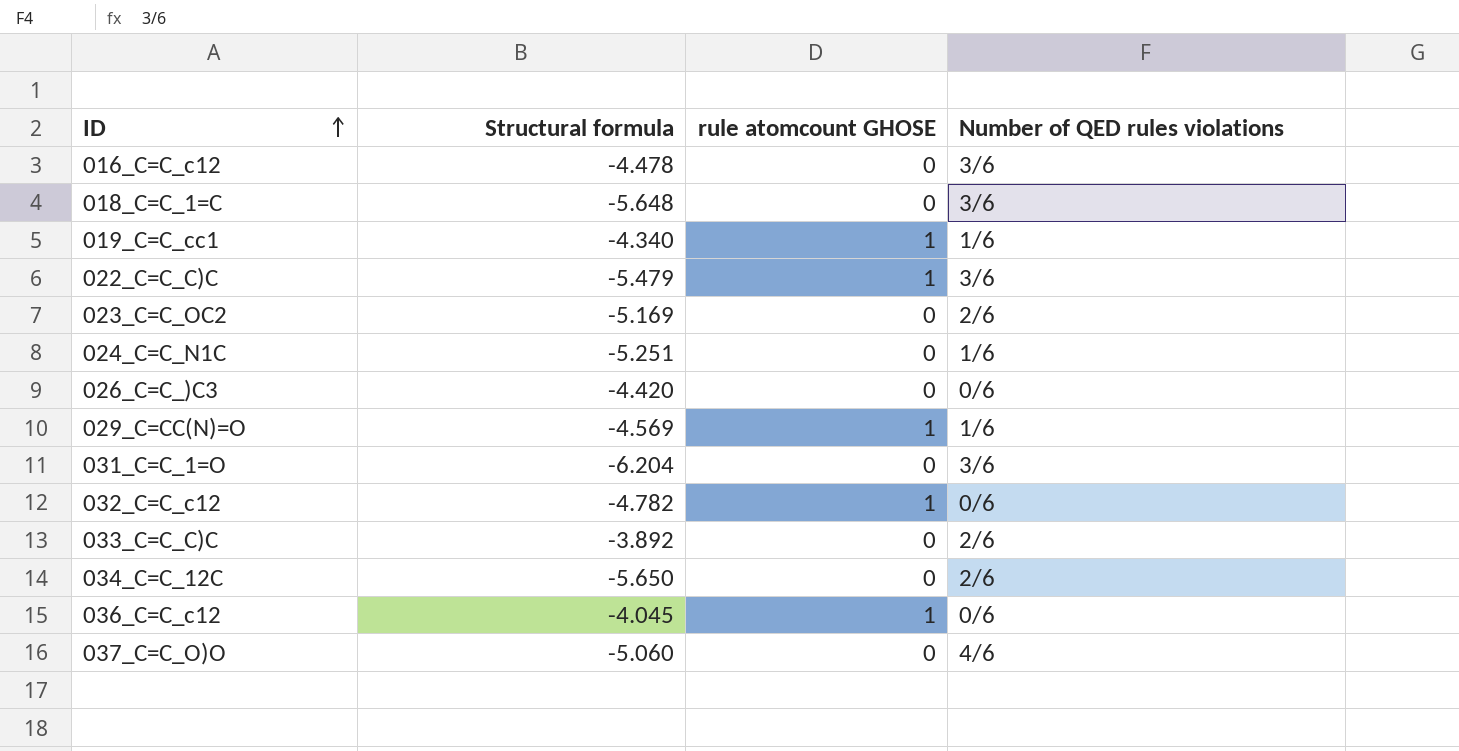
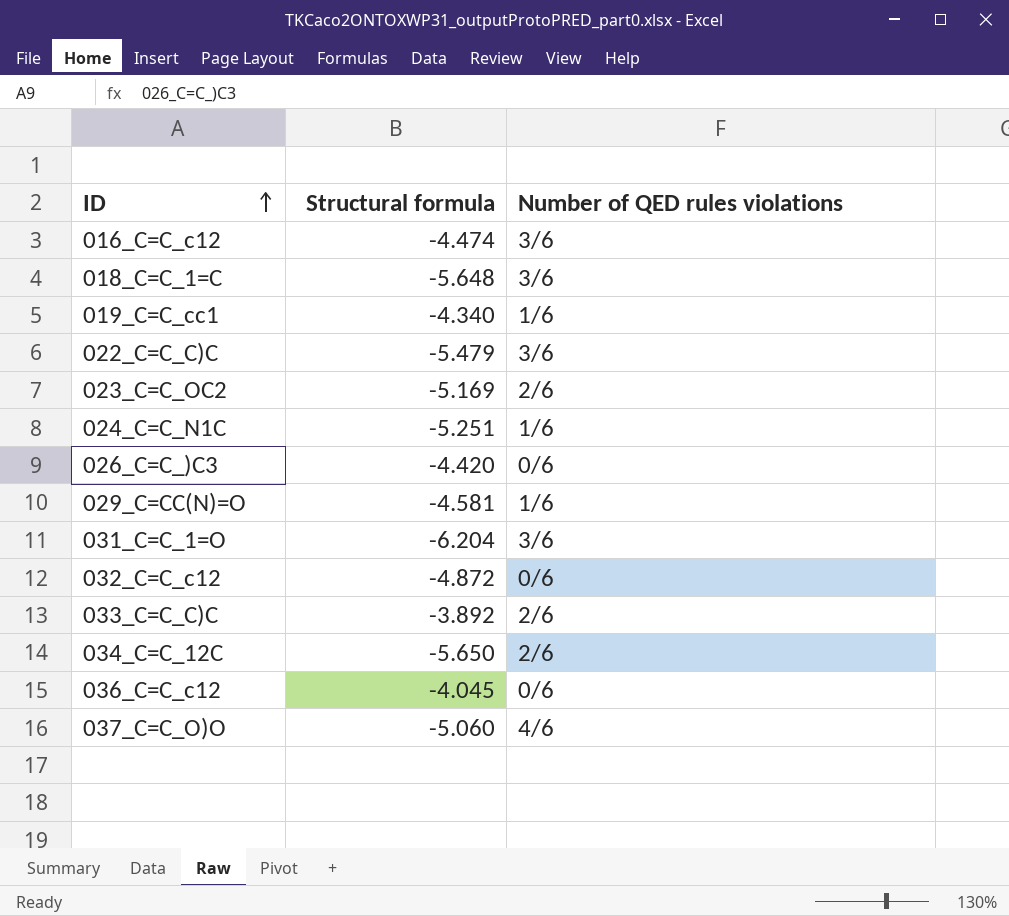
column rule atomcount GHOSE | position: 3 -> none
016_C=C_c12 | Structural formula: -4.478 -> -4.474
029_C=CC(N)=O | Structural formula: -4.569 -> -4.581
032_C=C_c12 | Structural formula: -4.782 -> -4.872

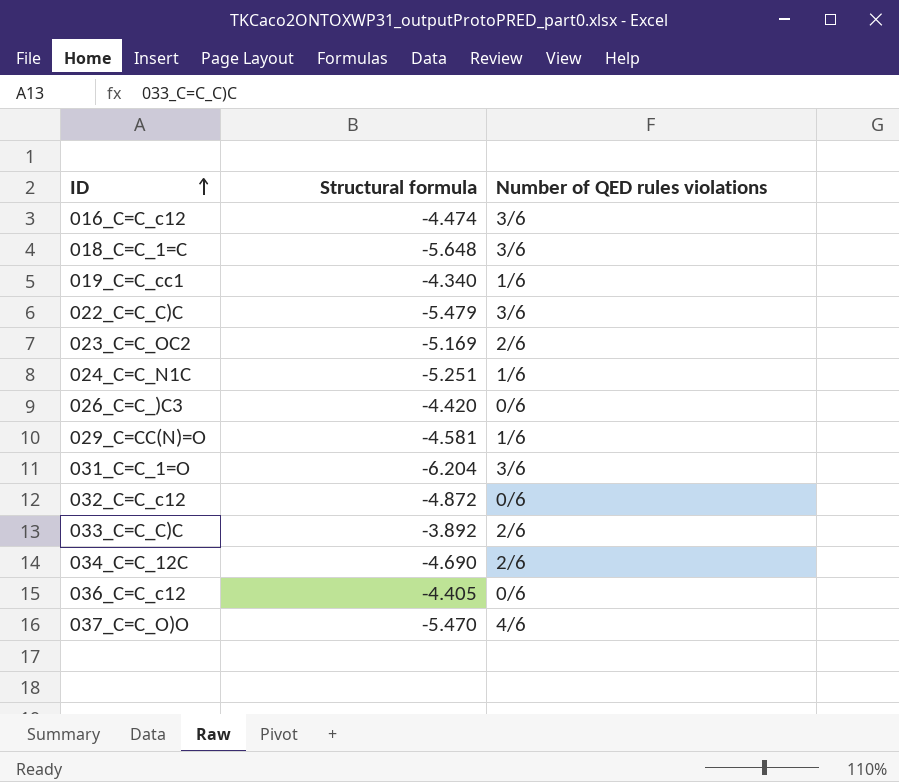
034_C=C_12C | Structural formula: -5.650 -> -4.690
036_C=C_c12 | Structural formula: -4.045 -> -4.405
037_C=C_O)O | Structural formula: -5.060 -> -5.470

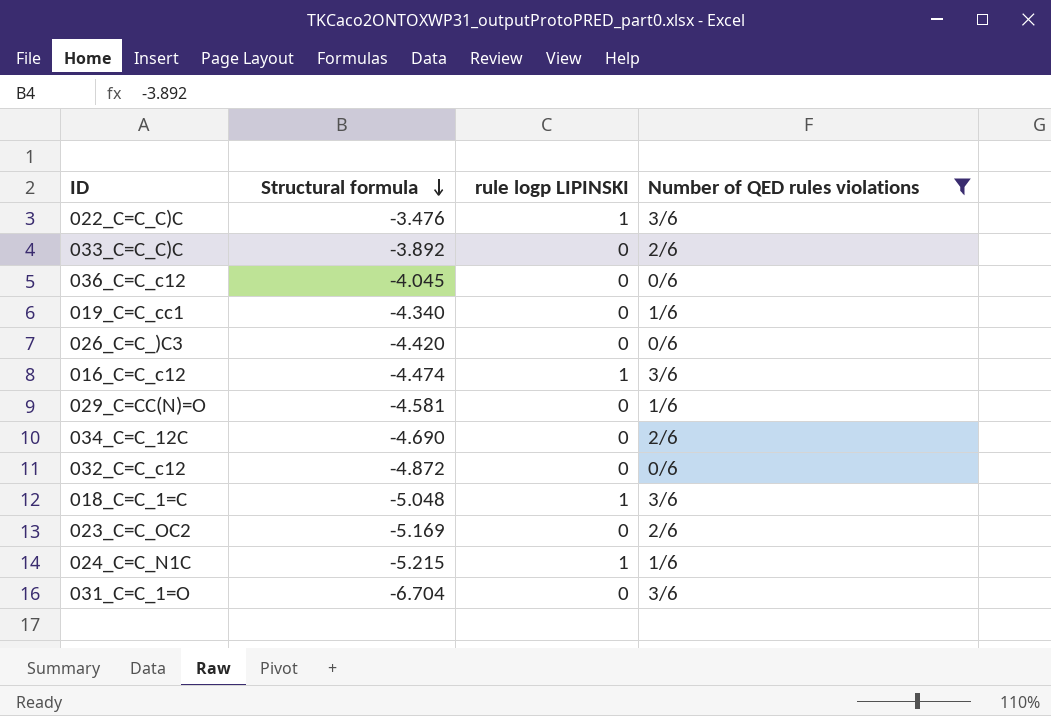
filter: none -> Number of QED rules violations != 4/6
row order: ID ascending -> Structural formula descending
column rule logp LIPINSKI | position: none -> 3
022_C=C_C)C | Structural formula: -5.479 -> -3.476
036_C=C_c12 | Structural formula: -4.405 -> -4.045
018_C=C_1=C | Structural formula: -5.648 -> -5.048
024_C=C_N1C | Structural formula: -5.251 -> -5.215
031_C=C_1=O | Structural formula: -6.204 -> -6.704

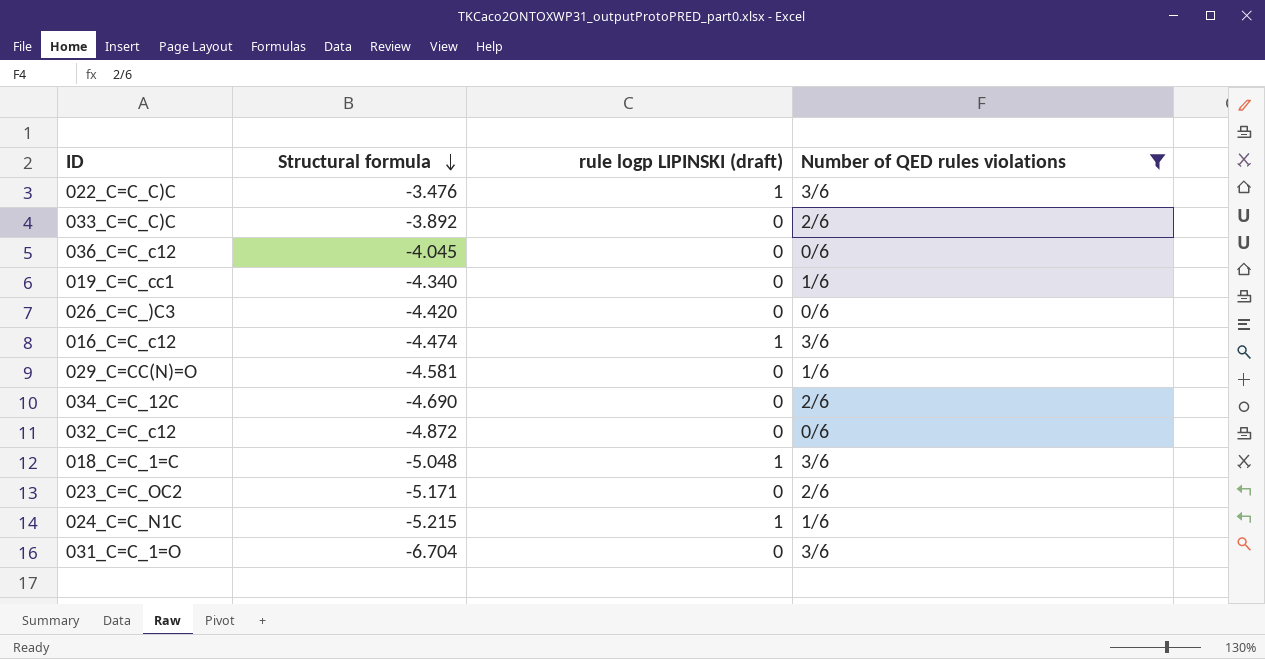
column name: rule logp LIPINSKI -> rule logp LIPINSKI (draft)
023_C=C_OC2 | Structural formula: -5.169 -> -5.171

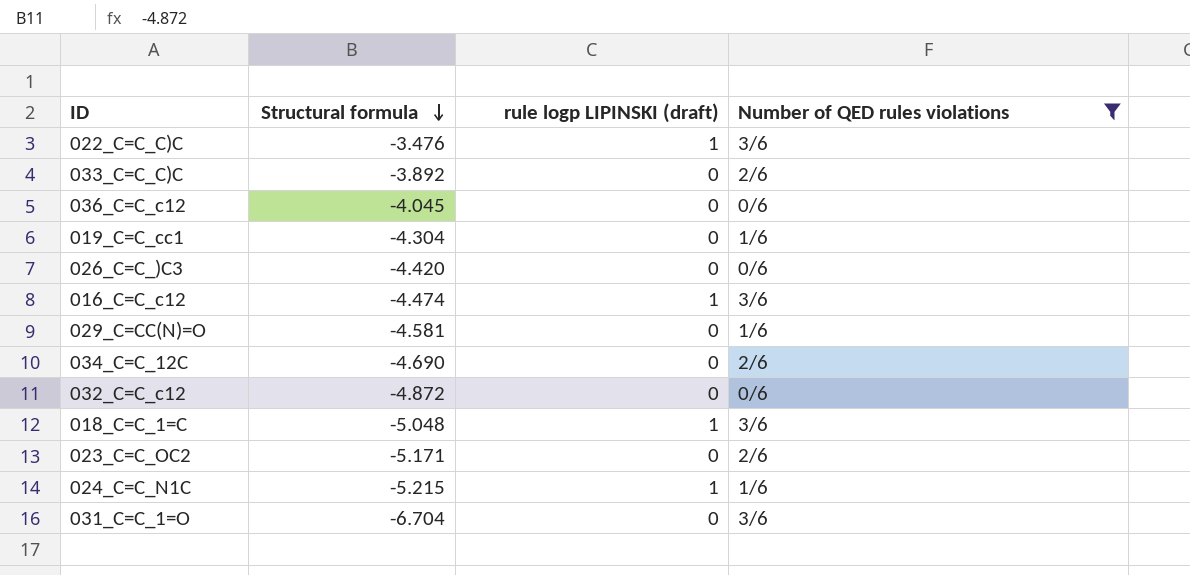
019_C=C_cc1 | Structural formula: -4.340 -> -4.304

